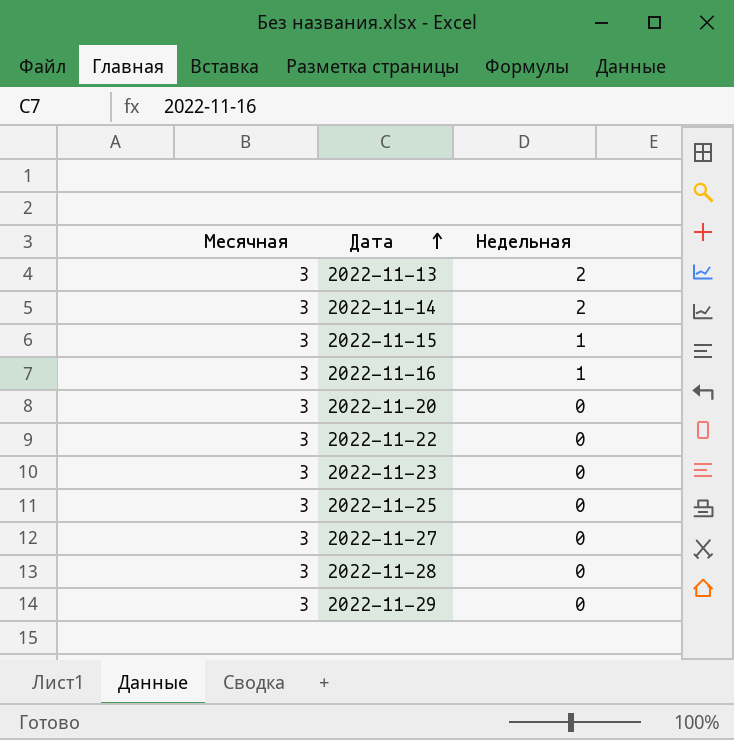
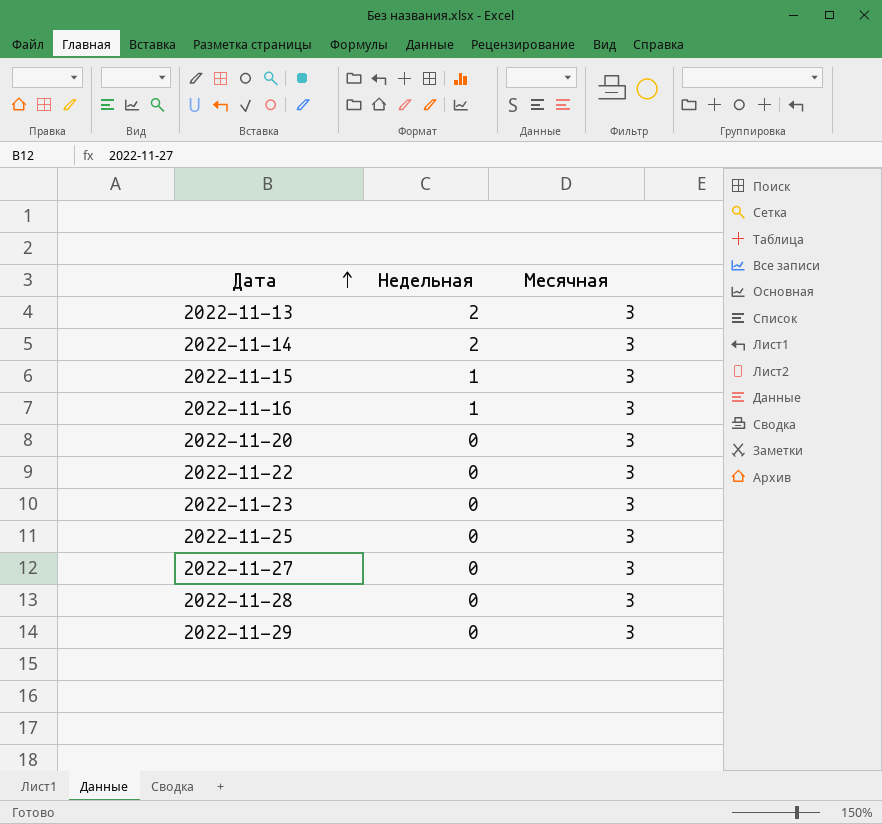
column Месячная | position: 1 -> 3

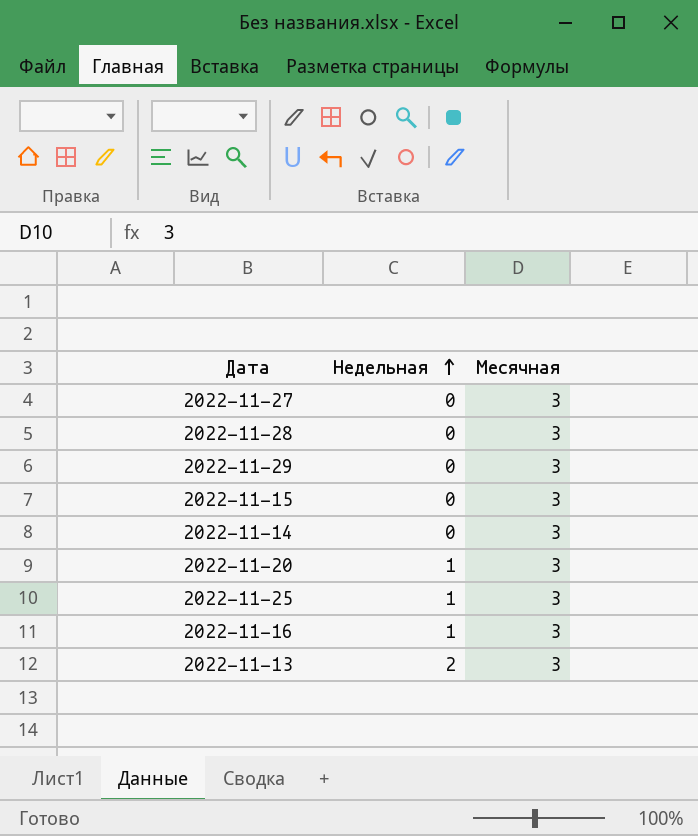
row order: Дата ascending -> Недельная ascending
row 2022-11-22: 0 | 3 -> none
row 2022-11-23: 0 | 3 -> none
2022-11-15 | Недельная: 1 -> 0
2022-11-14 | Недельная: 2 -> 0
2022-11-20 | Недельная: 0 -> 1
2022-11-25 | Недельная: 0 -> 1

